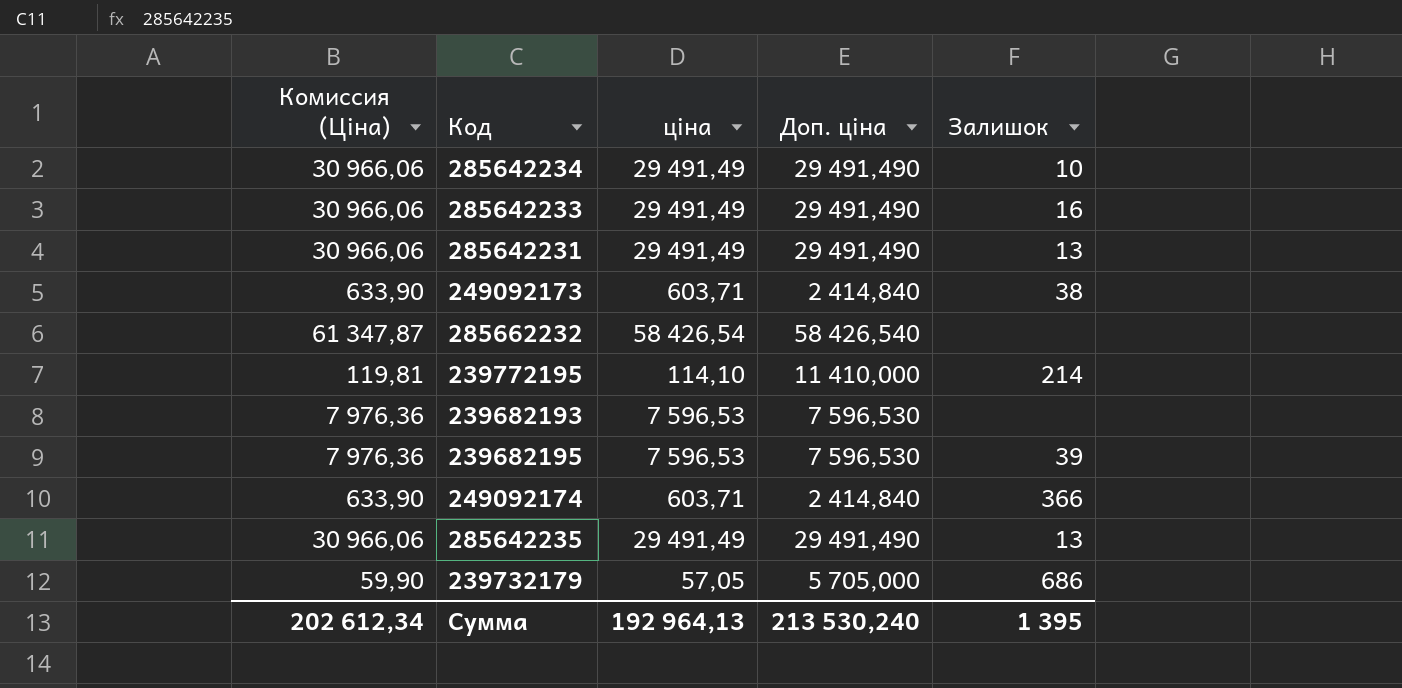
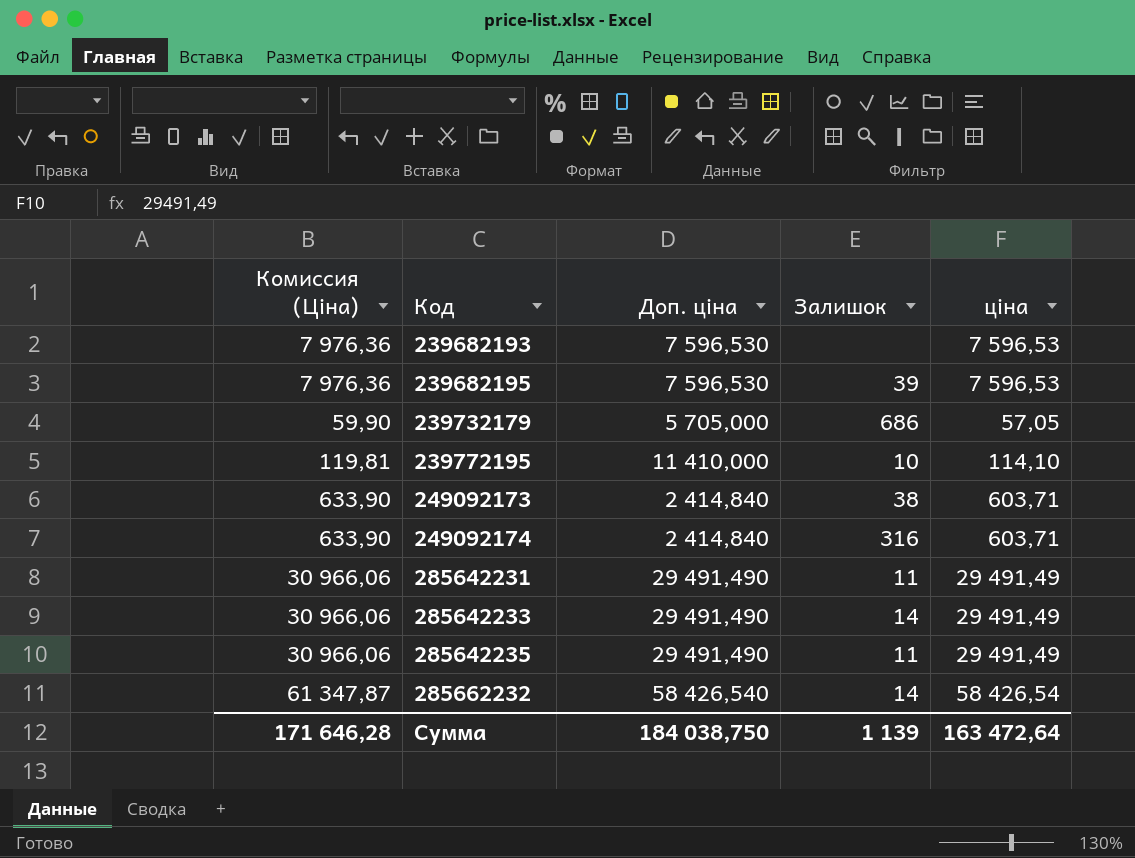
row order: none -> Код ascending
column ціна | position: 3 -> 5
row 285642234: 30 966,06 | 29 491,49 | 29 491,490 | 10 -> none
239772195 | Залишок: 214 -> 10
249092174 | Залишок: 366 -> 316
285642231 | Залишок: 13 -> 11
285642233 | Залишок: 16 -> 14
285642235 | Залишок: 13 -> 11
285662232 | Залишок: none -> 14
Сумма | Комиссия (Ціна): 202 612,34 -> 171 646,28
Сумма | Доп. ціна: 213 530,240 -> 184 038,750
Сумма | Залишок: 1 395 -> 1 139
Сумма | ціна: 192 964,13 -> 163 472,64

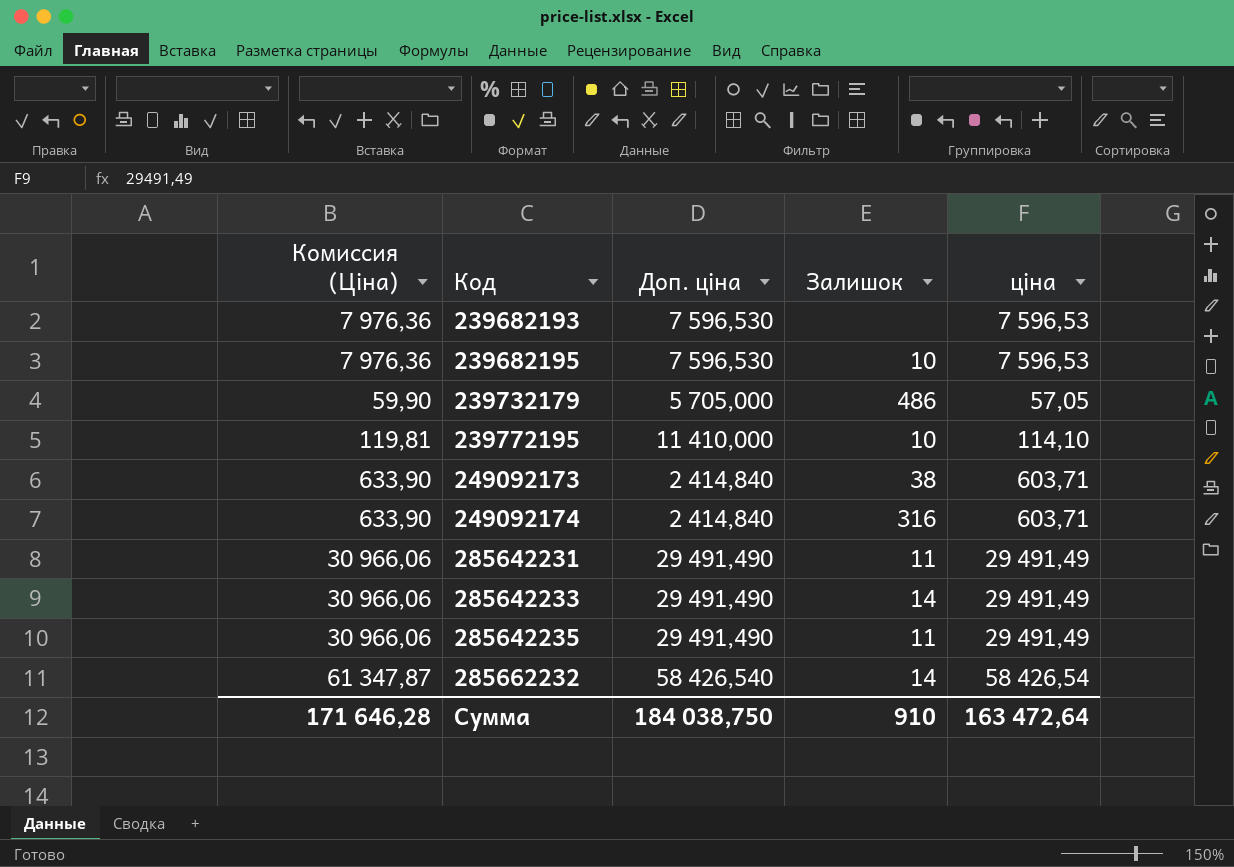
239682195 | Залишок: 39 -> 10
239732179 | Залишок: 686 -> 486
Сумма | Залишок: 1 139 -> 910

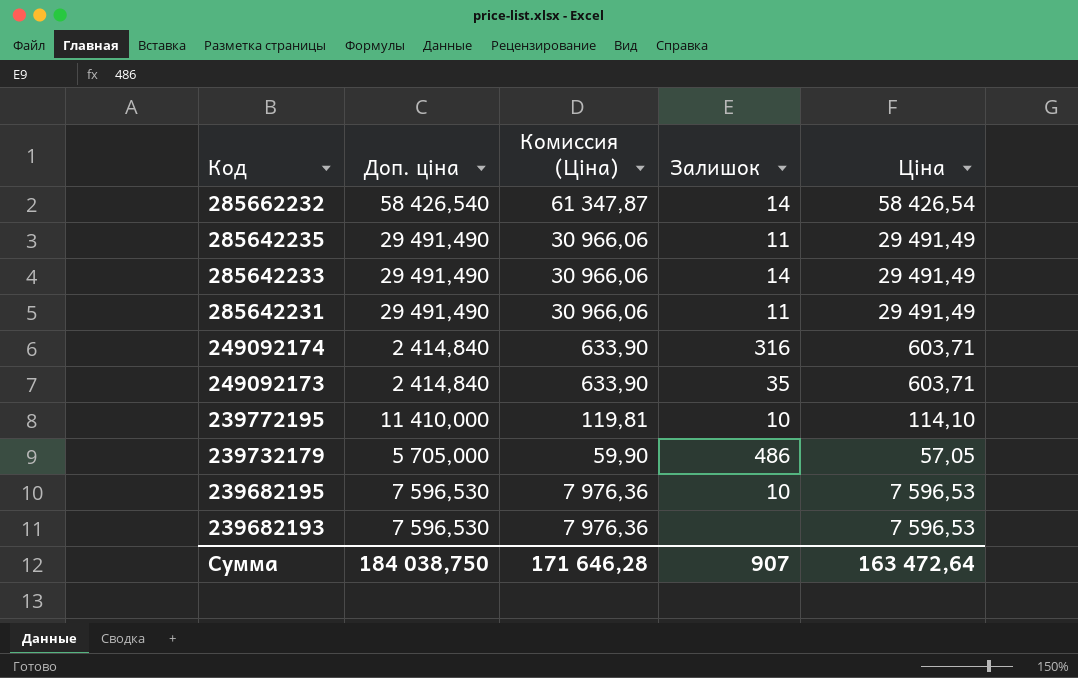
row order: Код ascending -> Код descending
column Комиссия (Ціна) | position: 1 -> 3
column name: ціна -> Ціна
249092173 | Залишок: 38 -> 35
Сумма | Залишок: 910 -> 907

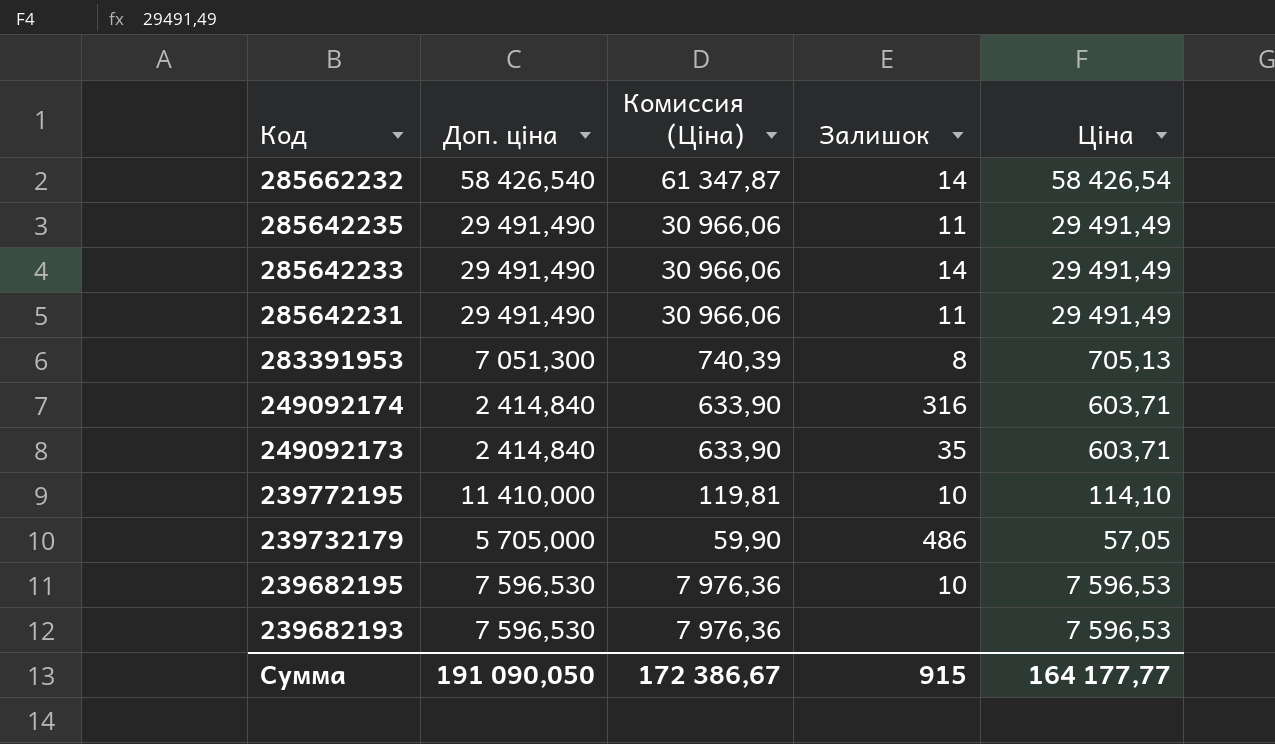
row 283391953: none -> 7 051,300 | 740,39 | 8 | 705,13
Сумма | Доп. ціна: 184 038,750 -> 191 090,050
Сумма | Комиссия (Ціна): 171 646,28 -> 172 386,67
Сумма | Залишок: 907 -> 915
Сумма | Ціна: 163 472,64 -> 164 177,77

